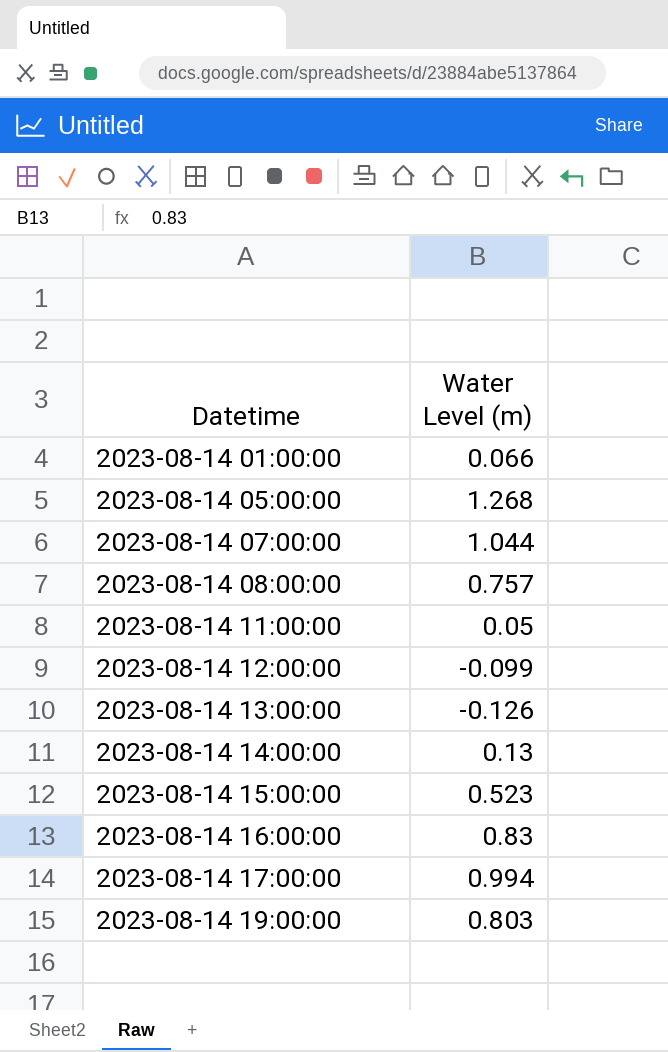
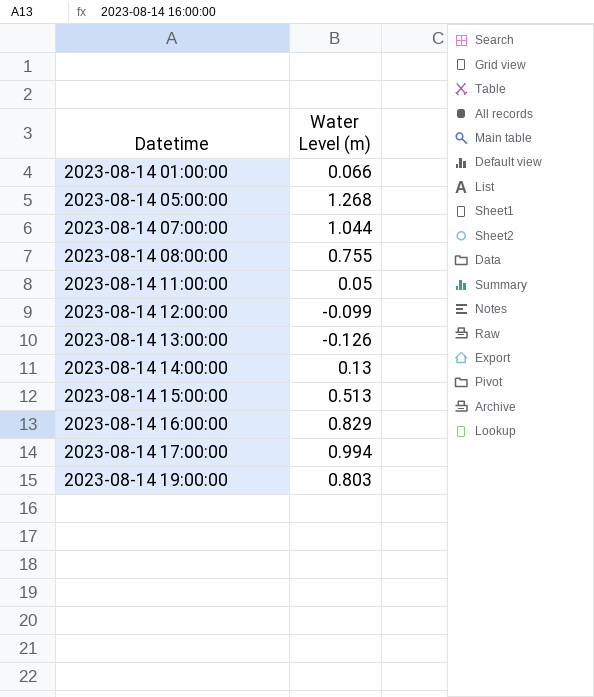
2023-08-14 08:00:00 | Water Level (m): 0.757 -> 0.755
2023-08-14 15:00:00 | Water Level (m): 0.523 -> 0.513
2023-08-14 16:00:00 | Water Level (m): 0.83 -> 0.829

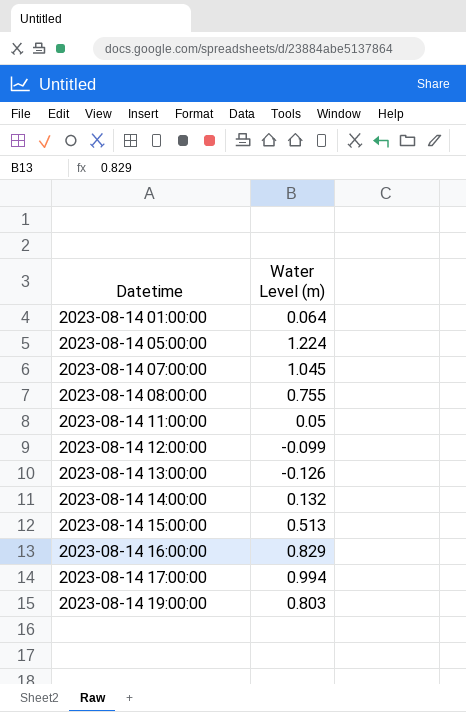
2023-08-14 01:00:00 | Water Level (m): 0.066 -> 0.064
2023-08-14 05:00:00 | Water Level (m): 1.268 -> 1.224
2023-08-14 07:00:00 | Water Level (m): 1.044 -> 1.045
2023-08-14 14:00:00 | Water Level (m): 0.13 -> 0.132

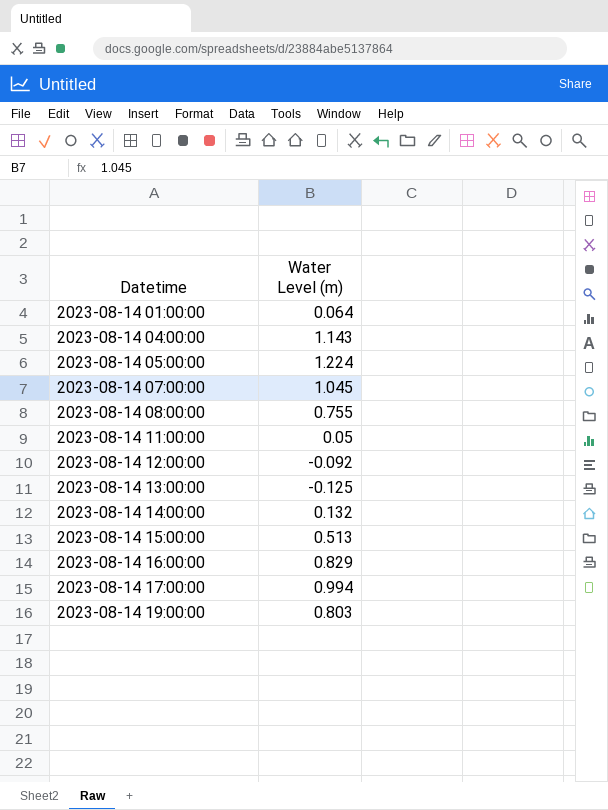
row 2023-08-14 04:00:00: none -> 1.143
2023-08-14 12:00:00 | Water Level (m): -0.099 -> -0.092
2023-08-14 13:00:00 | Water Level (m): -0.126 -> -0.125

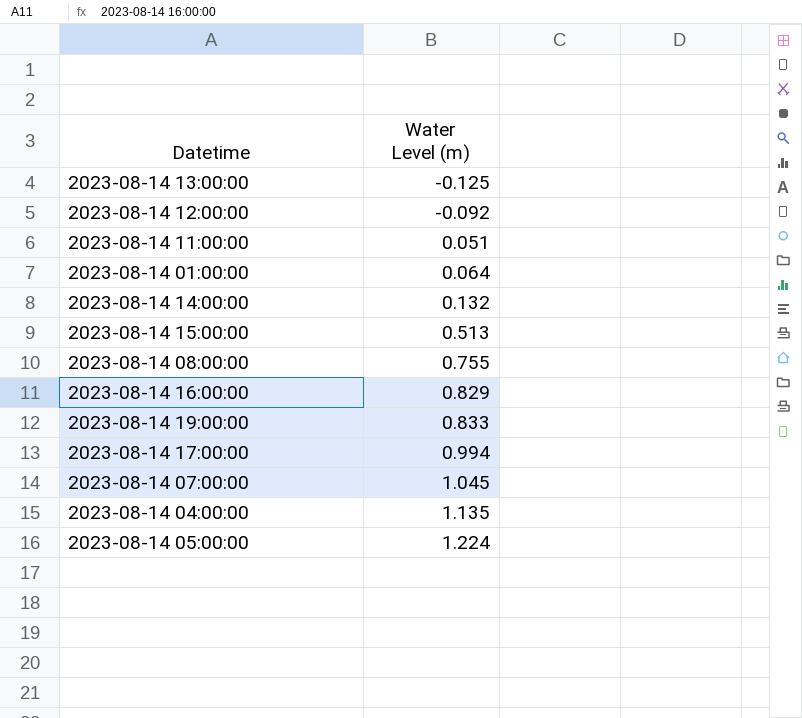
row order: Datetime ascending -> Water Level (m) ascending
2023-08-14 11:00:00 | Water Level (m): 0.05 -> 0.051
2023-08-14 19:00:00 | Water Level (m): 0.803 -> 0.833
2023-08-14 04:00:00 | Water Level (m): 1.143 -> 1.135

